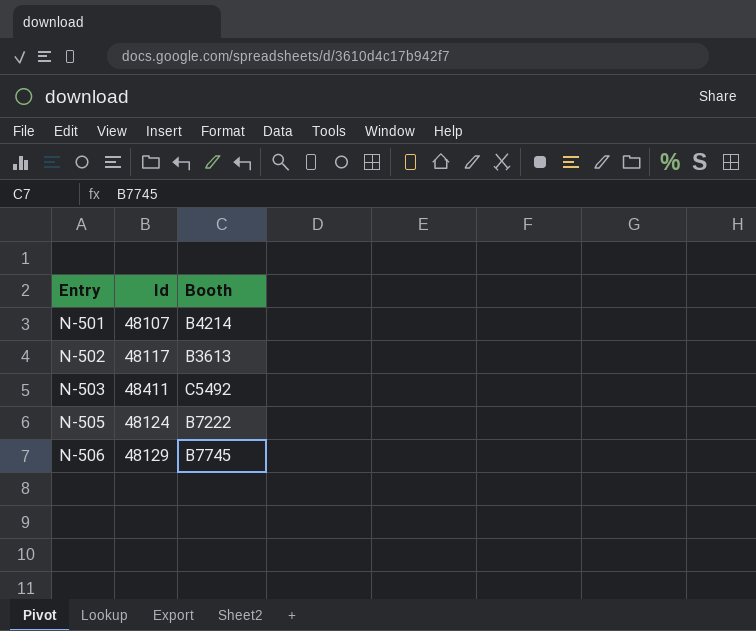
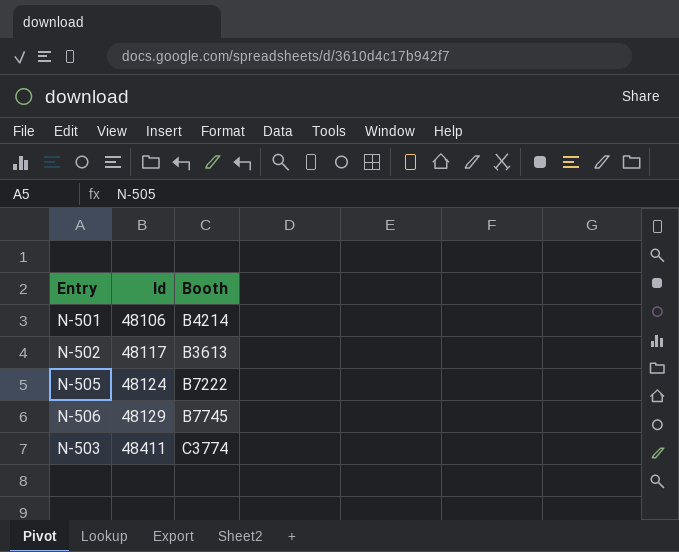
row order: Entry ascending -> Id ascending
N-501 | Id: 48107 -> 48106
N-503 | Booth: C5492 -> C3774

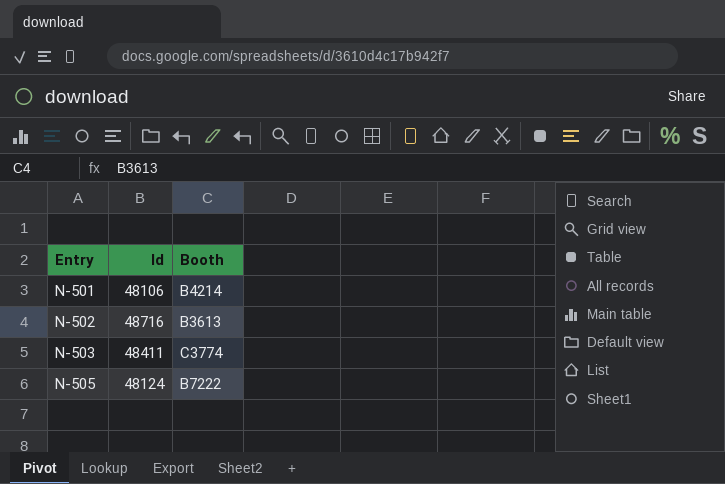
row order: Id ascending -> Entry ascending
row N-506: 48129 | B7745 -> none
N-502 | Id: 48117 -> 48716

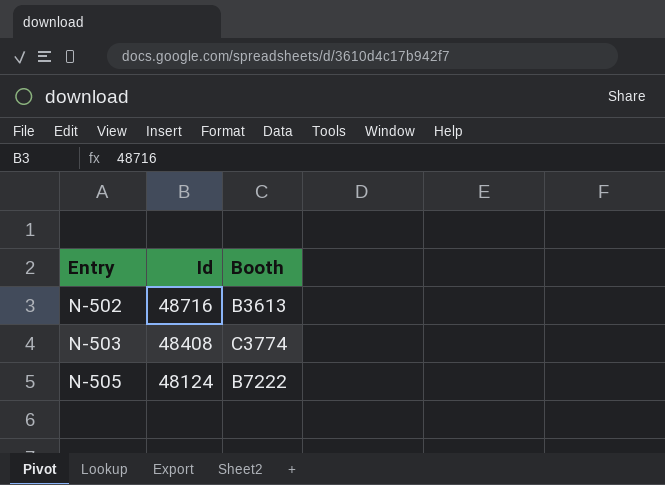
row N-501: 48106 | B4214 -> none
N-503 | Id: 48411 -> 48408

